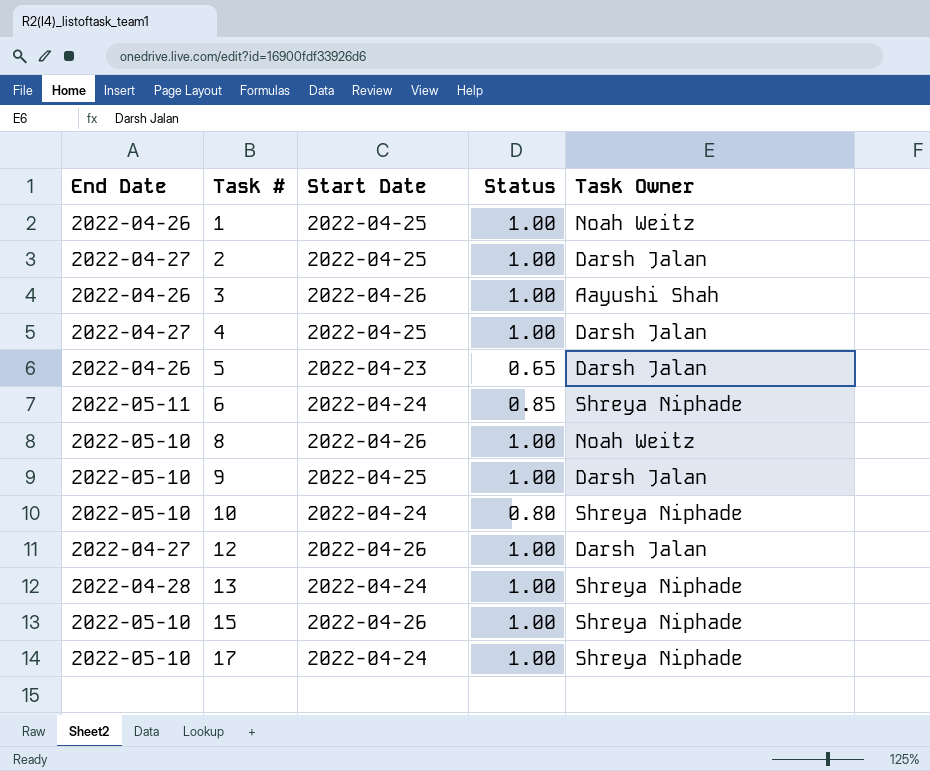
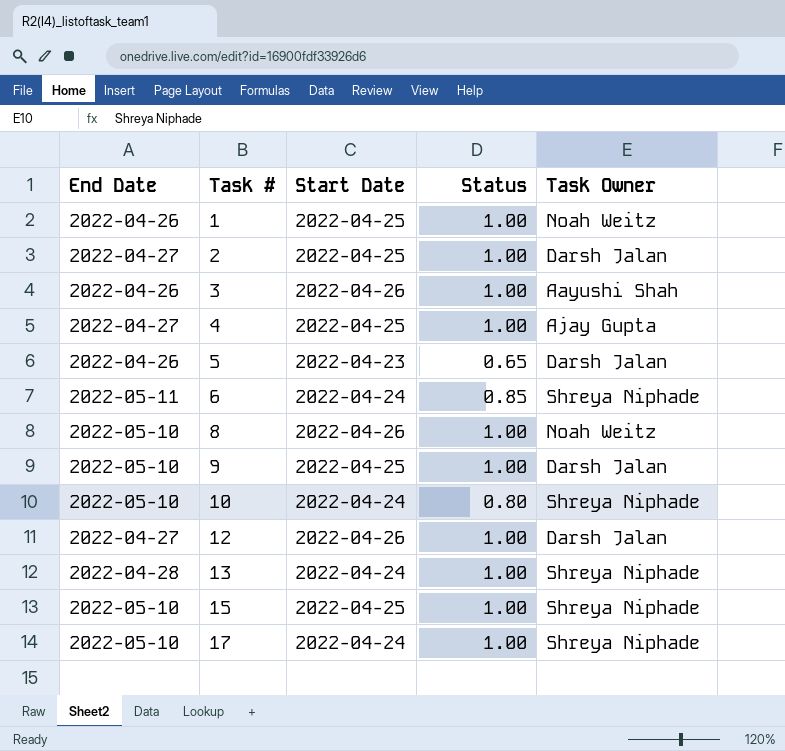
4 | Task Owner: Darsh Jalan -> Ajay Gupta
15 | Start Date: 2022-04-26 -> 2022-04-25

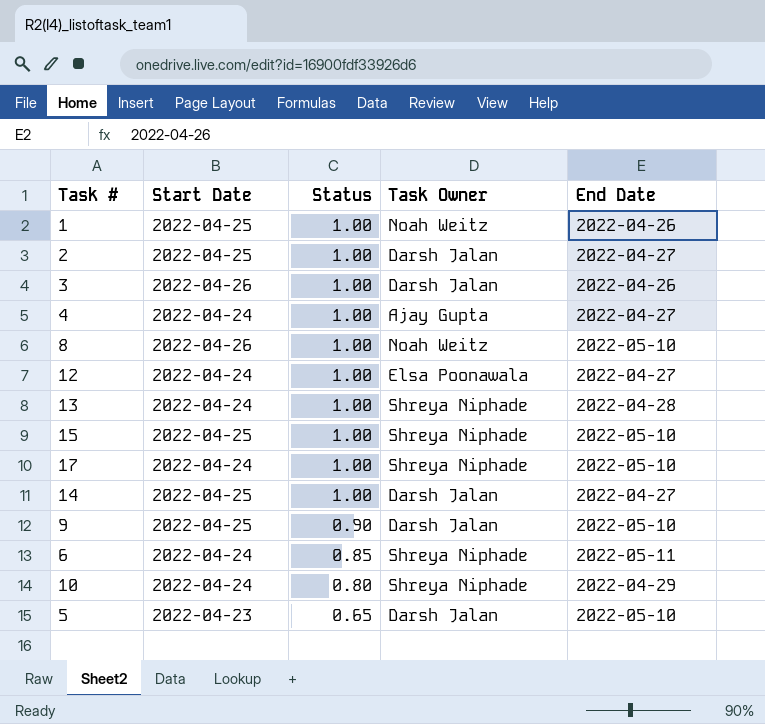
row order: Task # ascending -> Status descending
column End Date | position: 1 -> 5
3 | Task Owner: Aayushi Shah -> Darsh Jalan
4 | Start Date: 2022-04-25 -> 2022-04-24
12 | Start Date: 2022-04-26 -> 2022-04-24
12 | Task Owner: Darsh Jalan -> Elsa Poonawala
row 14: none -> 2022-04-25 | 1.00 | Darsh Jalan | 2022-04-27
9 | Status: 1.00 -> 0.90
10 | End Date: 2022-05-10 -> 2022-04-29
5 | End Date: 2022-04-26 -> 2022-05-10

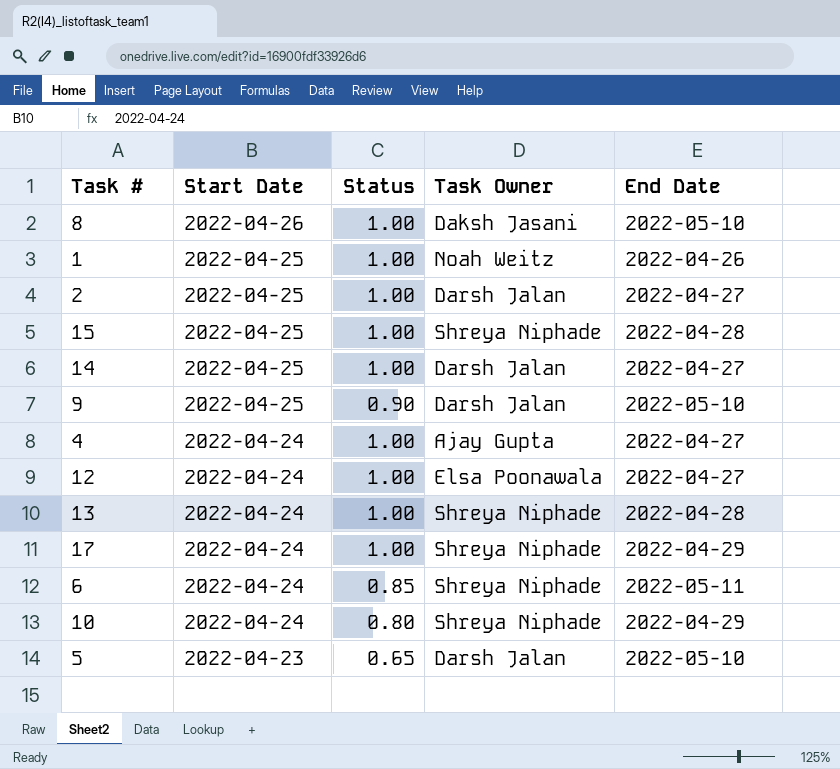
row order: Status descending -> Start Date descending
row 3: 2022-04-26 | 1.00 | Darsh Jalan | 2022-04-26 -> none
8 | Task Owner: Noah Weitz -> Daksh Jasani
15 | End Date: 2022-05-10 -> 2022-04-28
17 | End Date: 2022-05-10 -> 2022-04-29

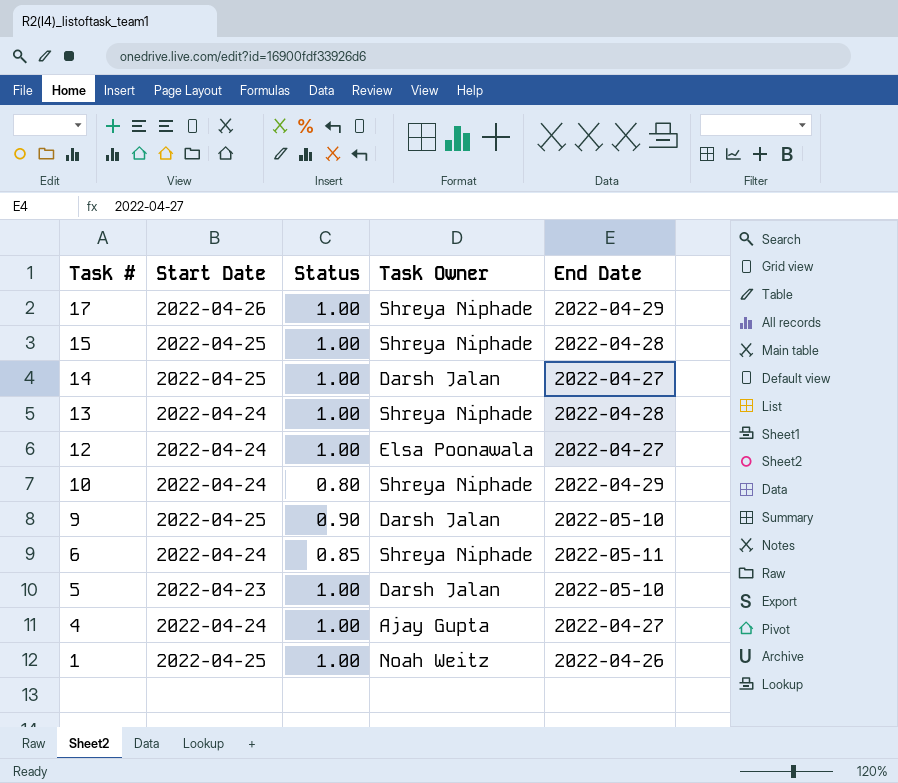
row order: Start Date descending -> Task # descending
row 8: 2022-04-26 | 1.00 | Daksh Jasani | 2022-05-10 -> none
row 2: 2022-04-25 | 1.00 | Darsh Jalan | 2022-04-27 -> none
17 | Start Date: 2022-04-24 -> 2022-04-26
5 | Status: 0.65 -> 1.00

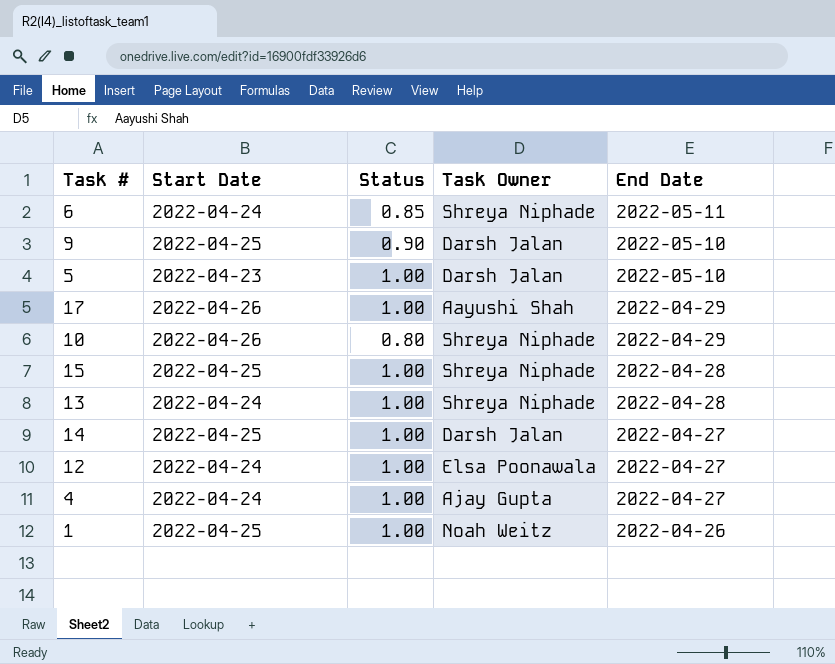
row order: Task # descending -> End Date descending
17 | Task Owner: Shreya Niphade -> Aayushi Shah
10 | Start Date: 2022-04-24 -> 2022-04-26

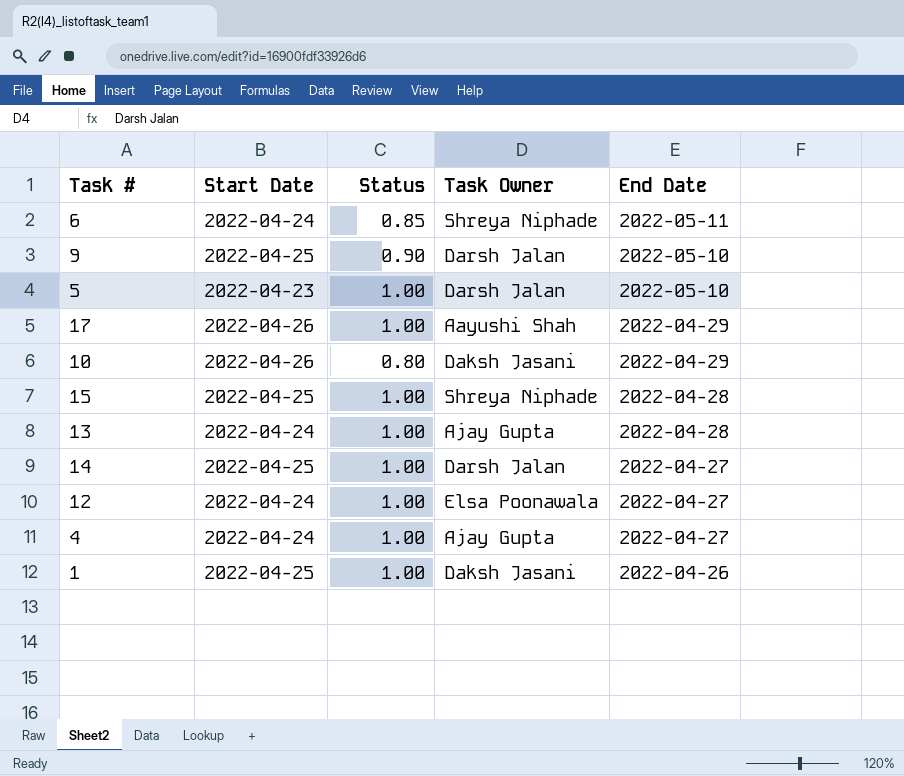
10 | Task Owner: Shreya Niphade -> Daksh Jasani
13 | Task Owner: Shreya Niphade -> Ajay Gupta
1 | Task Owner: Noah Weitz -> Daksh Jasani

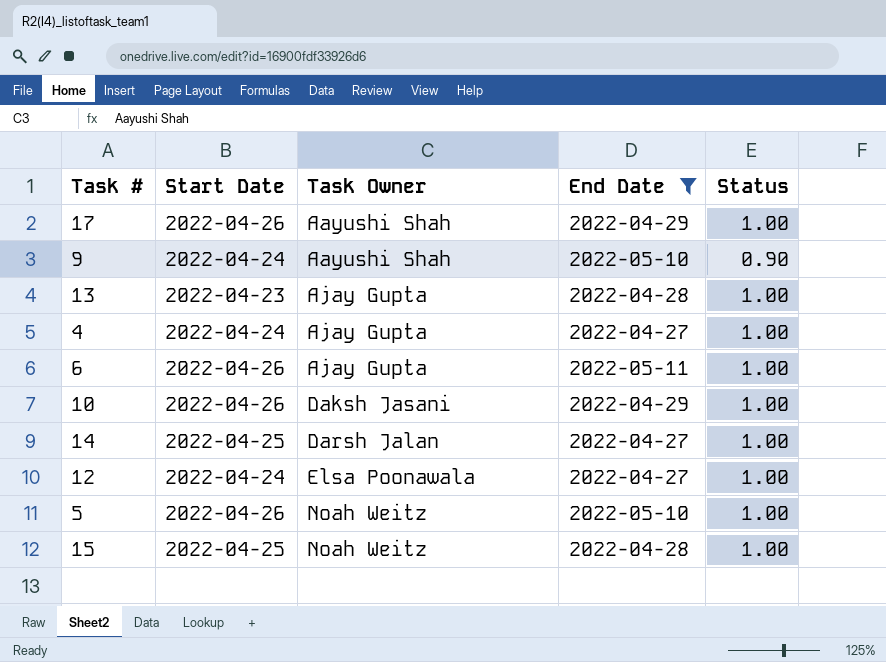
filter: none -> End Date != 2022-04-26
row order: End Date descending -> Task Owner ascending
column Status | position: 3 -> 5
9 | Start Date: 2022-04-25 -> 2022-04-24
9 | Task Owner: Darsh Jalan -> Aayushi Shah
13 | Start Date: 2022-04-24 -> 2022-04-23
6 | Start Date: 2022-04-24 -> 2022-04-26
6 | Task Owner: Shreya Niphade -> Ajay Gupta
6 | Status: 0.85 -> 1.00
10 | Status: 0.80 -> 1.00
5 | Start Date: 2022-04-23 -> 2022-04-26
5 | Task Owner: Darsh Jalan -> Noah Weitz
15 | Task Owner: Shreya Niphade -> Noah Weitz

